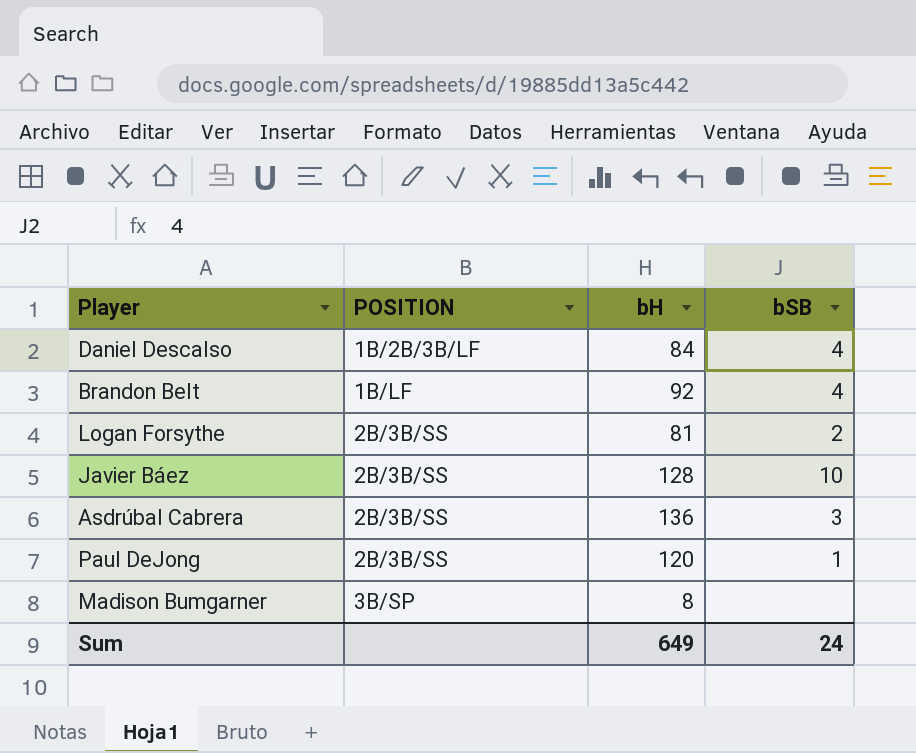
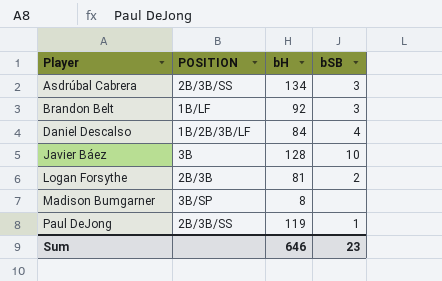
row order: POSITION ascending -> Player ascending
Asdrúbal Cabrera | bH: 136 -> 134
Brandon Belt | bSB: 4 -> 3
Javier Báez | POSITION: 2B/3B/SS -> 3B
Logan Forsythe | POSITION: 2B/3B/SS -> 2B/3B
Paul DeJong | bH: 120 -> 119
Sum | bH: 649 -> 646
Sum | bSB: 24 -> 23

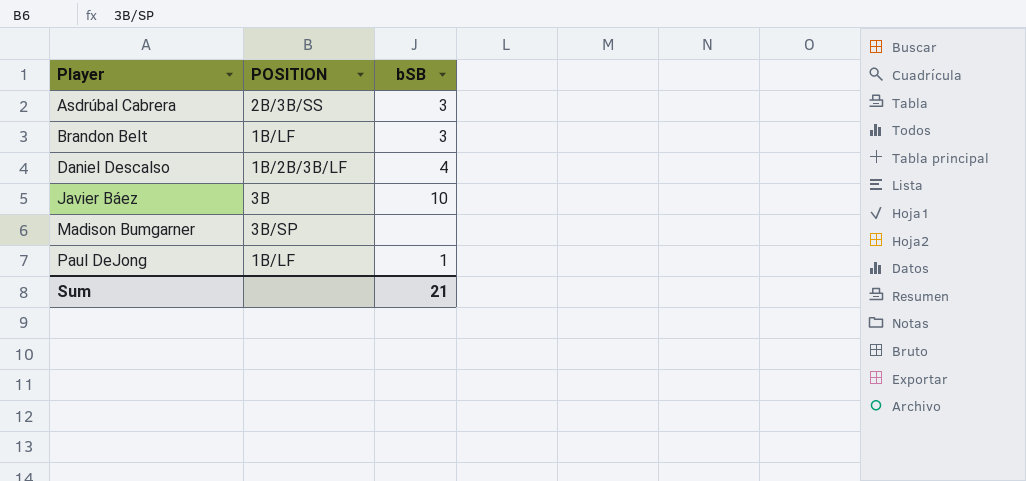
column bH | position: 3 -> none
row Logan Forsythe: 2B/3B | 81 | 2 -> none
Paul DeJong | POSITION: 2B/3B/SS -> 1B/LF
Sum | bSB: 23 -> 21

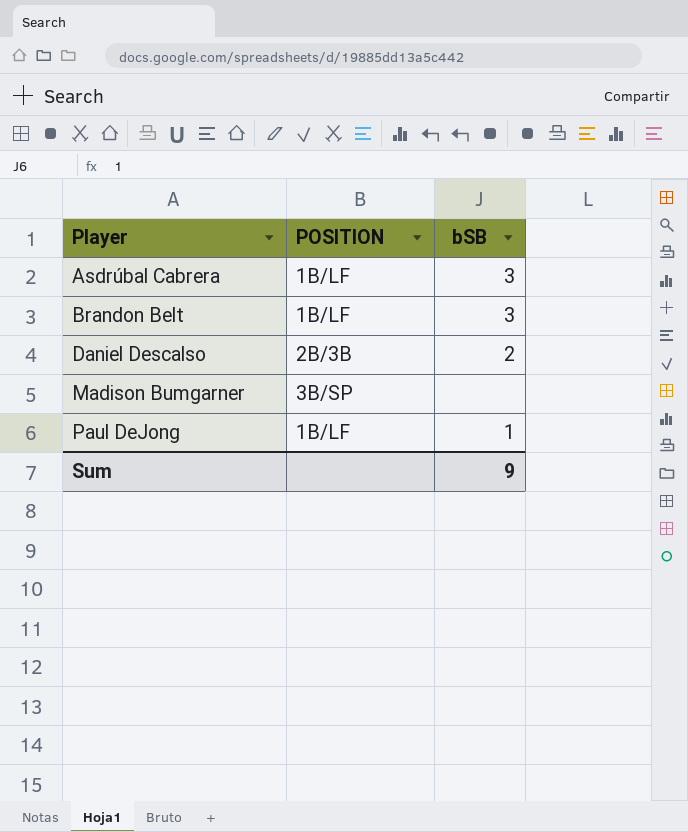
row Javier Báez: 3B | 10 -> none
Asdrúbal Cabrera | POSITION: 2B/3B/SS -> 1B/LF
Daniel Descalso | POSITION: 1B/2B/3B/LF -> 2B/3B
Daniel Descalso | bSB: 4 -> 2
Sum | bSB: 21 -> 9

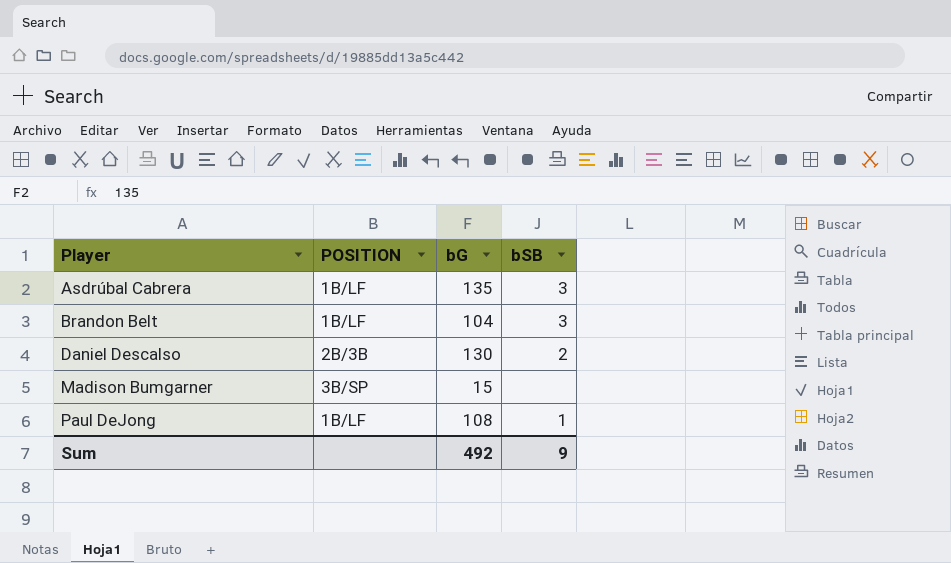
column bG | position: none -> 3

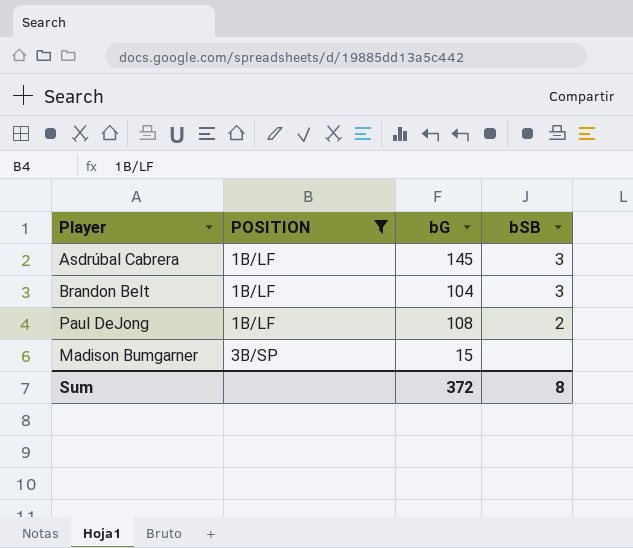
filter: none -> POSITION != 2B/3B
row order: Player ascending -> POSITION ascending
Asdrúbal Cabrera | bG: 135 -> 145
Paul DeJong | bSB: 1 -> 2
Sum | bG: 492 -> 372
Sum | bSB: 9 -> 8

